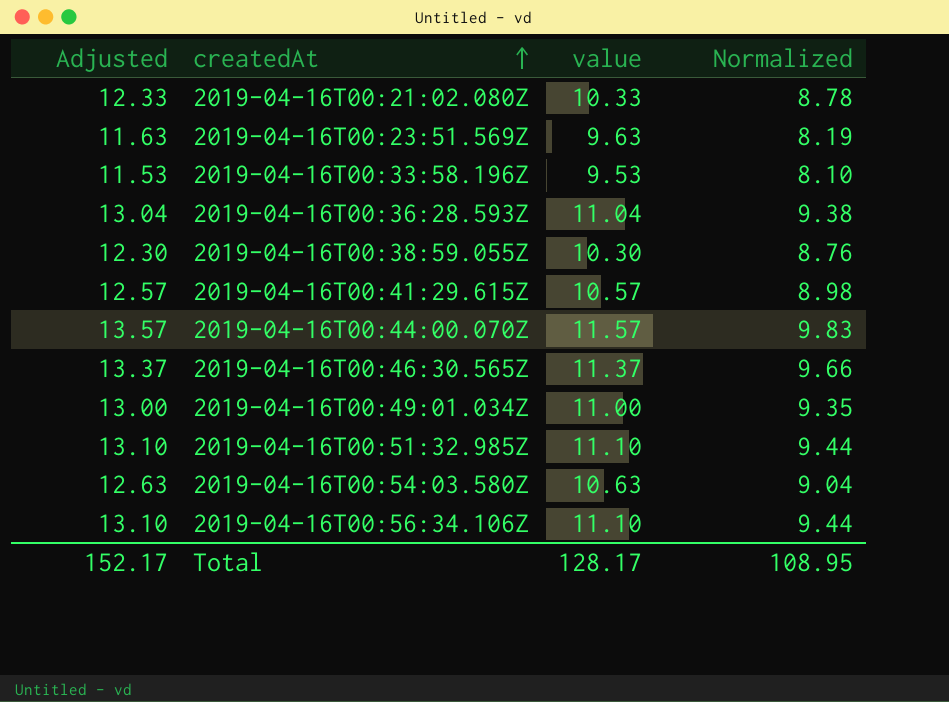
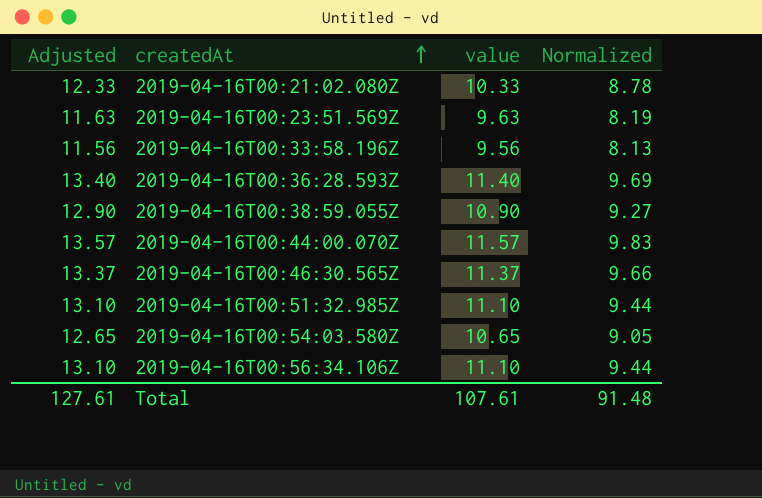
row 2019-04-16T00:41:29.615Z: 12.57 | 10.57 | 8.98 -> none
row 2019-04-16T00:49:01.034Z: 13.00 | 11.00 | 9.35 -> none
2019-04-16T00:33:58.196Z | Adjusted: 11.53 -> 11.56
2019-04-16T00:33:58.196Z | value: 9.53 -> 9.56
2019-04-16T00:33:58.196Z | Normalized: 8.10 -> 8.13
2019-04-16T00:36:28.593Z | Adjusted: 13.04 -> 13.40
2019-04-16T00:36:28.593Z | value: 11.04 -> 11.40
2019-04-16T00:36:28.593Z | Normalized: 9.38 -> 9.69
2019-04-16T00:38:59.055Z | Adjusted: 12.30 -> 12.90
2019-04-16T00:38:59.055Z | value: 10.30 -> 10.90
2019-04-16T00:38:59.055Z | Normalized: 8.76 -> 9.27
2019-04-16T00:54:03.580Z | Adjusted: 12.63 -> 12.65
2019-04-16T00:54:03.580Z | value: 10.63 -> 10.65
2019-04-16T00:54:03.580Z | Normalized: 9.04 -> 9.05
Total | Adjusted: 152.17 -> 127.61
Total | value: 128.17 -> 107.61
Total | Normalized: 108.95 -> 91.48

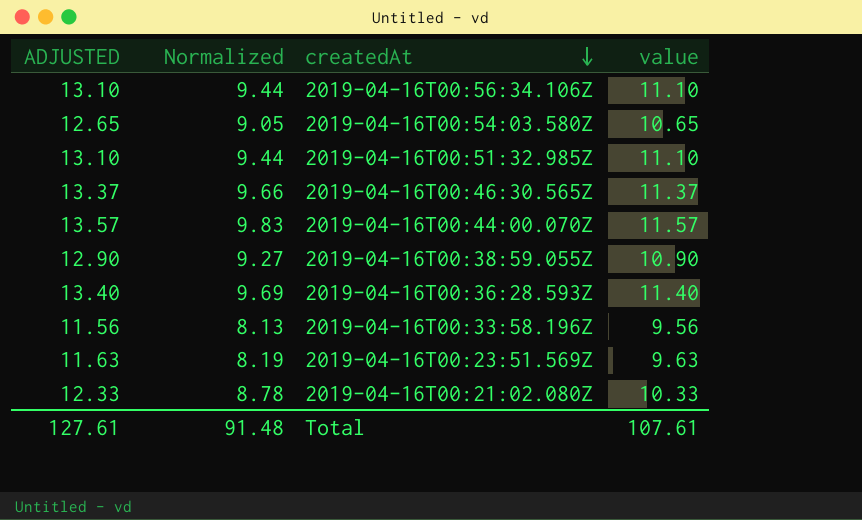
row order: createdAt ascending -> createdAt descending
column name: Adjusted -> ADJUSTED
column Normalized | position: 4 -> 2

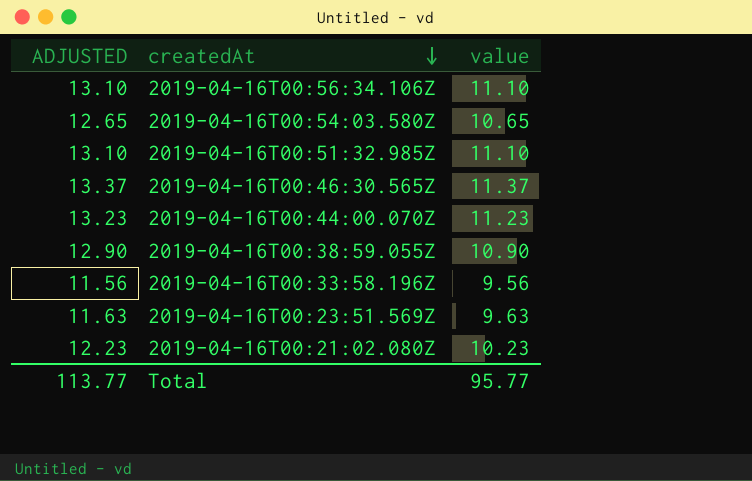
column Normalized | formula: [value] * 0.85 -> none
row 2019-04-16T00:36:28.593Z: 13.40 | 9.69 | 11.40 -> none
2019-04-16T00:44:00.070Z | ADJUSTED: 13.57 -> 13.23
2019-04-16T00:44:00.070Z | value: 11.57 -> 11.23
2019-04-16T00:21:02.080Z | ADJUSTED: 12.33 -> 12.23
2019-04-16T00:21:02.080Z | value: 10.33 -> 10.23
Total | ADJUSTED: 127.61 -> 113.77
Total | value: 107.61 -> 95.77

